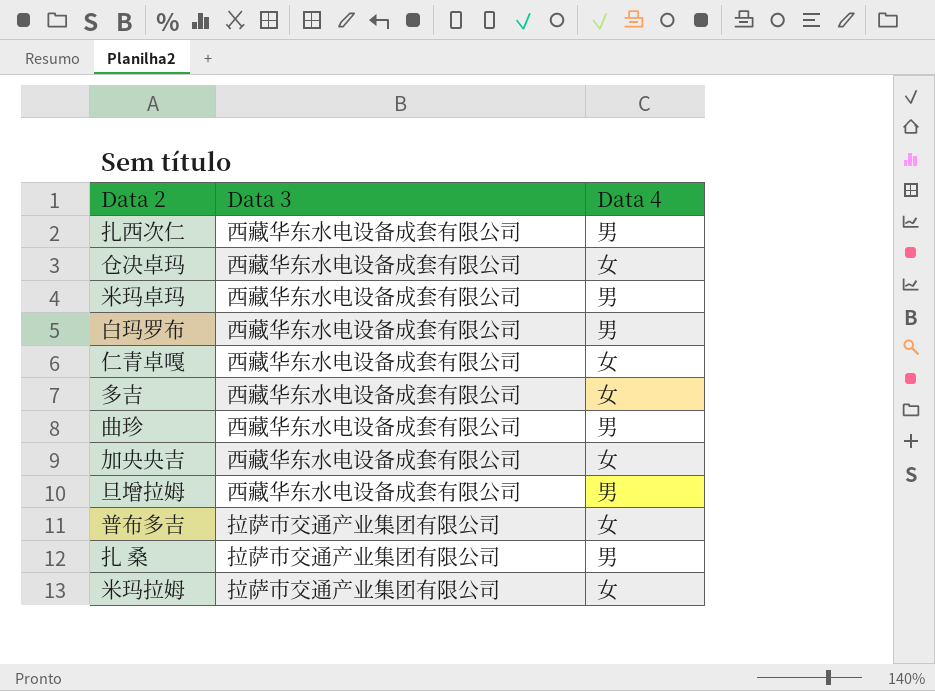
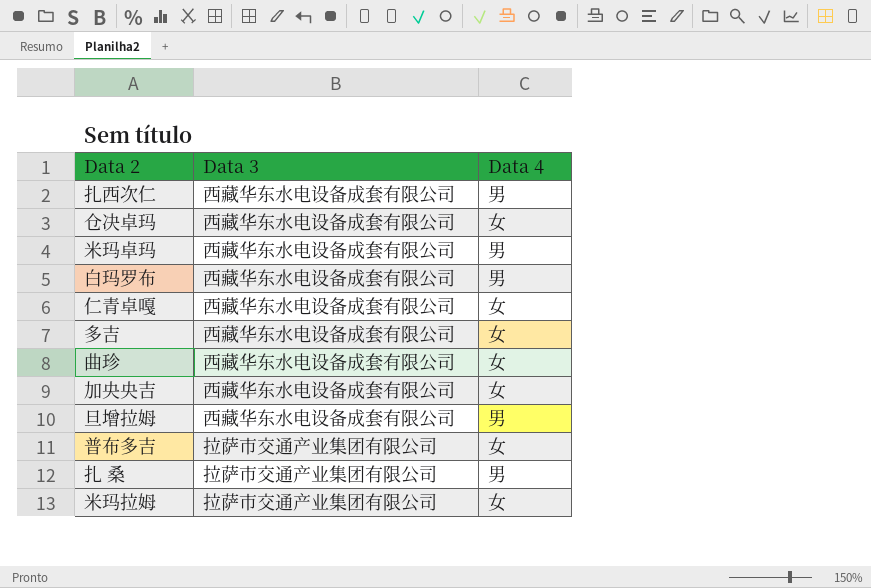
曲珍 | Data 4: 男 -> 女

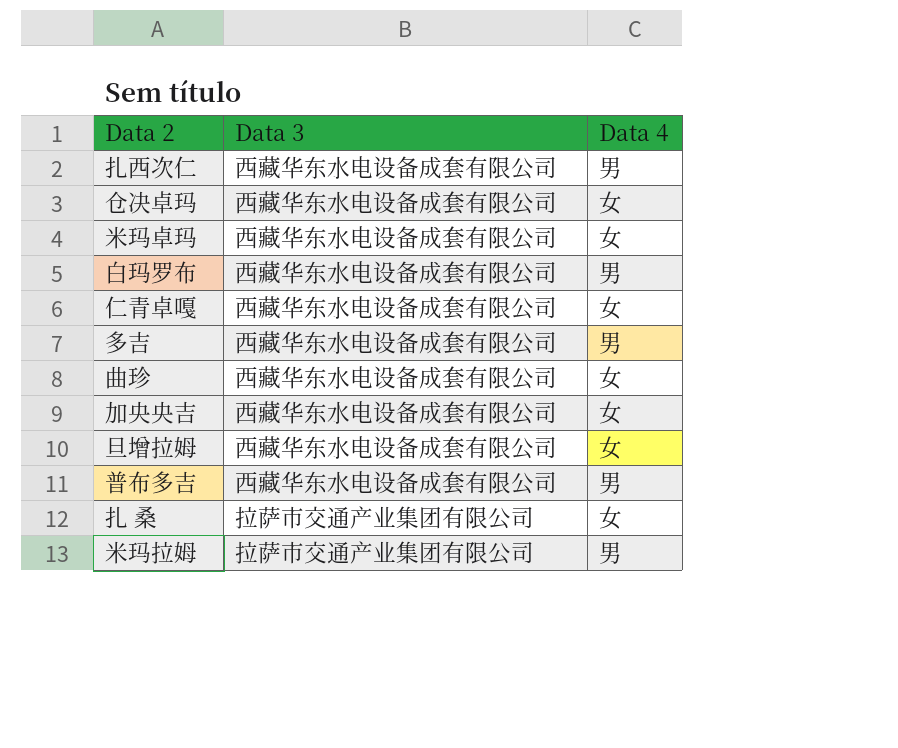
米玛卓玛 | Data 4: 男 -> 女
多吉 | Data 4: 女 -> 男
旦增拉姆 | Data 4: 男 -> 女
普布多吉 | Data 3: 拉萨市交通产业集团有限公司 -> 西藏华东水电设备成套有限公司
普布多吉 | Data 4: 女 -> 男
扎 桑 | Data 4: 男 -> 女
米玛拉姆 | Data 4: 女 -> 男

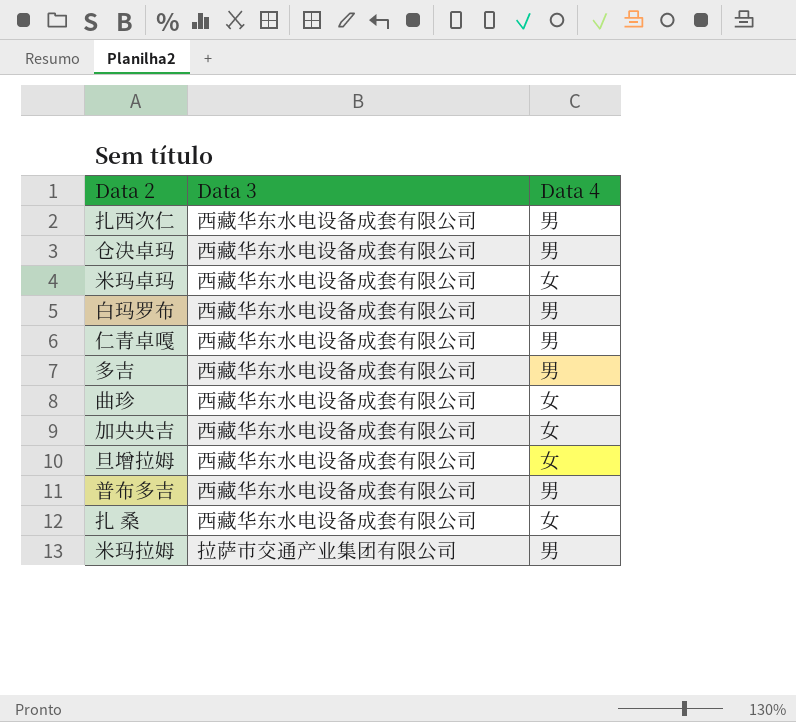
仓决卓玛 | Data 4: 女 -> 男
仁青卓嘎 | Data 4: 女 -> 男
扎 桑 | Data 3: 拉萨市交通产业集团有限公司 -> 西藏华东水电设备成套有限公司

